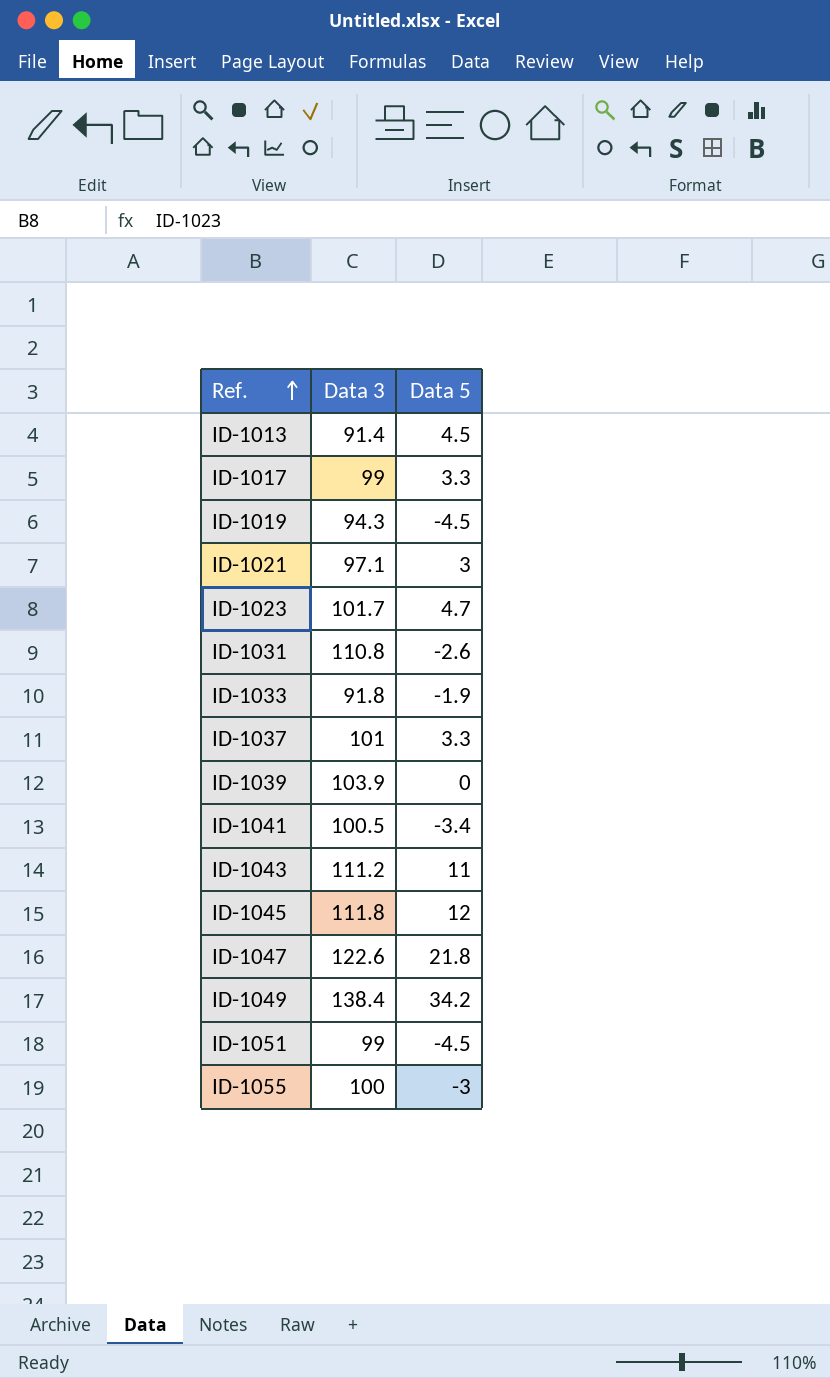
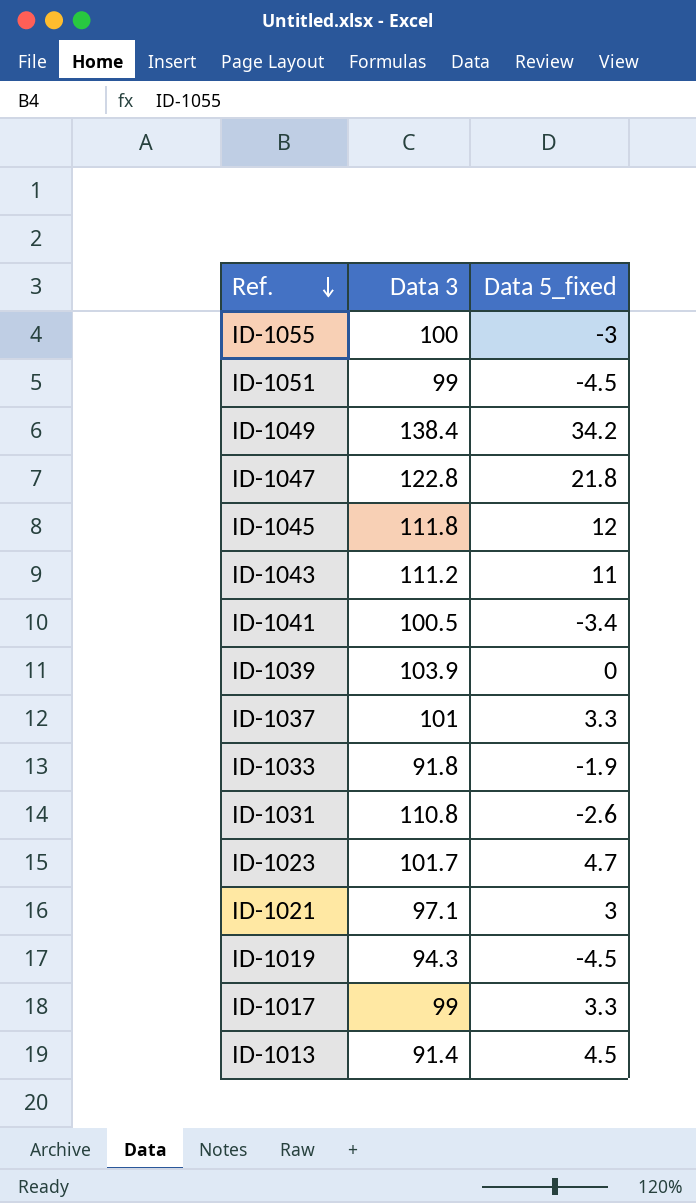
row order: Ref. ascending -> Ref. descending
column name: Data 5 -> Data 5_fixed
ID-1047 | Data 3: 122.6 -> 122.8

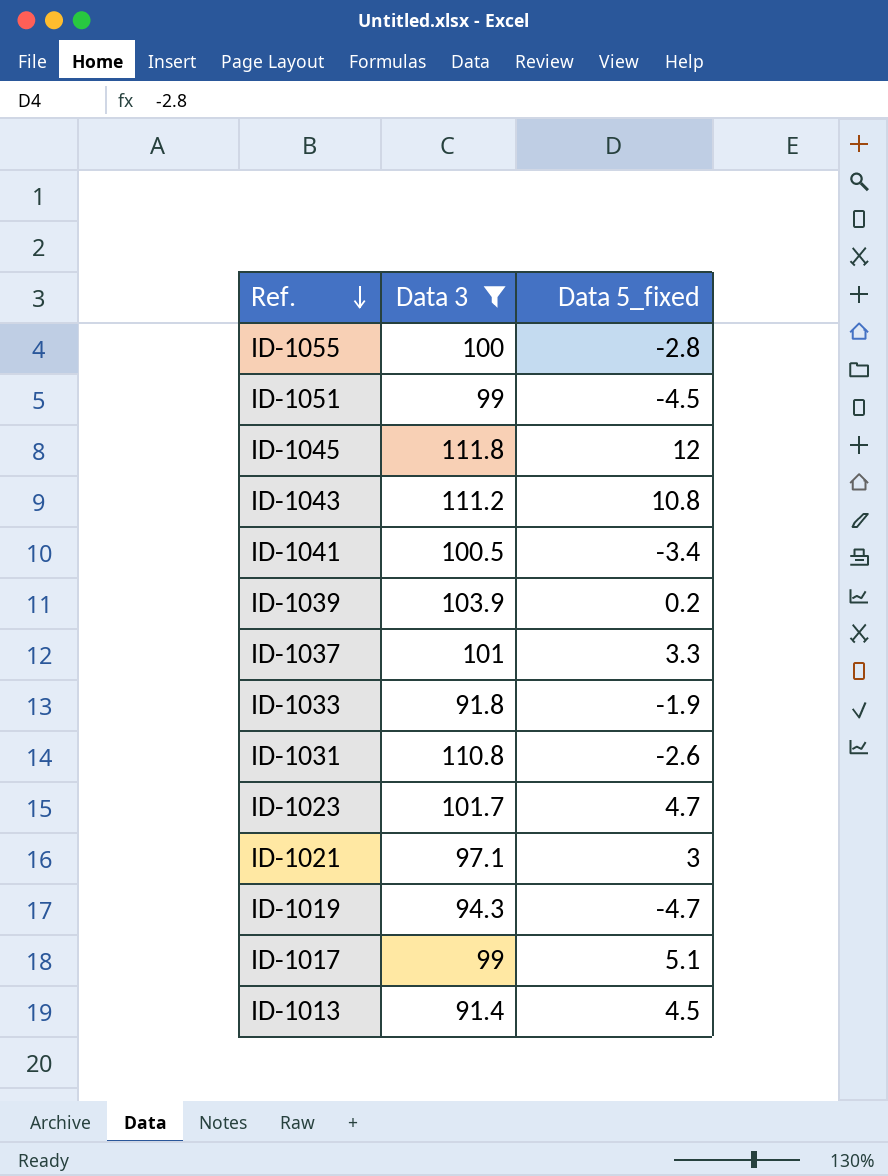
filter: none -> Data 3 <= 111.8
ID-1055 | Data 5_fixed: -3 -> -2.8
ID-1043 | Data 5_fixed: 11 -> 10.8
ID-1039 | Data 5_fixed: 0 -> 0.2
ID-1019 | Data 5_fixed: -4.5 -> -4.7
ID-1017 | Data 5_fixed: 3.3 -> 5.1

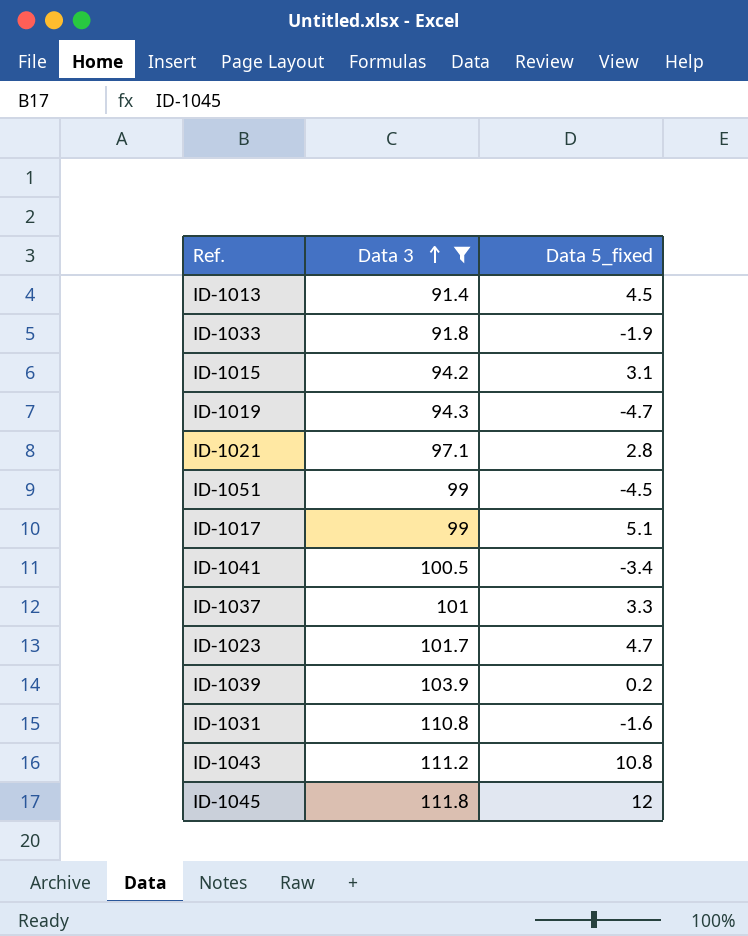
row order: Ref. descending -> Data 3 ascending
row ID-1055: 100 | -2.8 -> none
row ID-1015: none -> 94.2 | 3.1
ID-1021 | Data 5_fixed: 3 -> 2.8
ID-1031 | Data 5_fixed: -2.6 -> -1.6

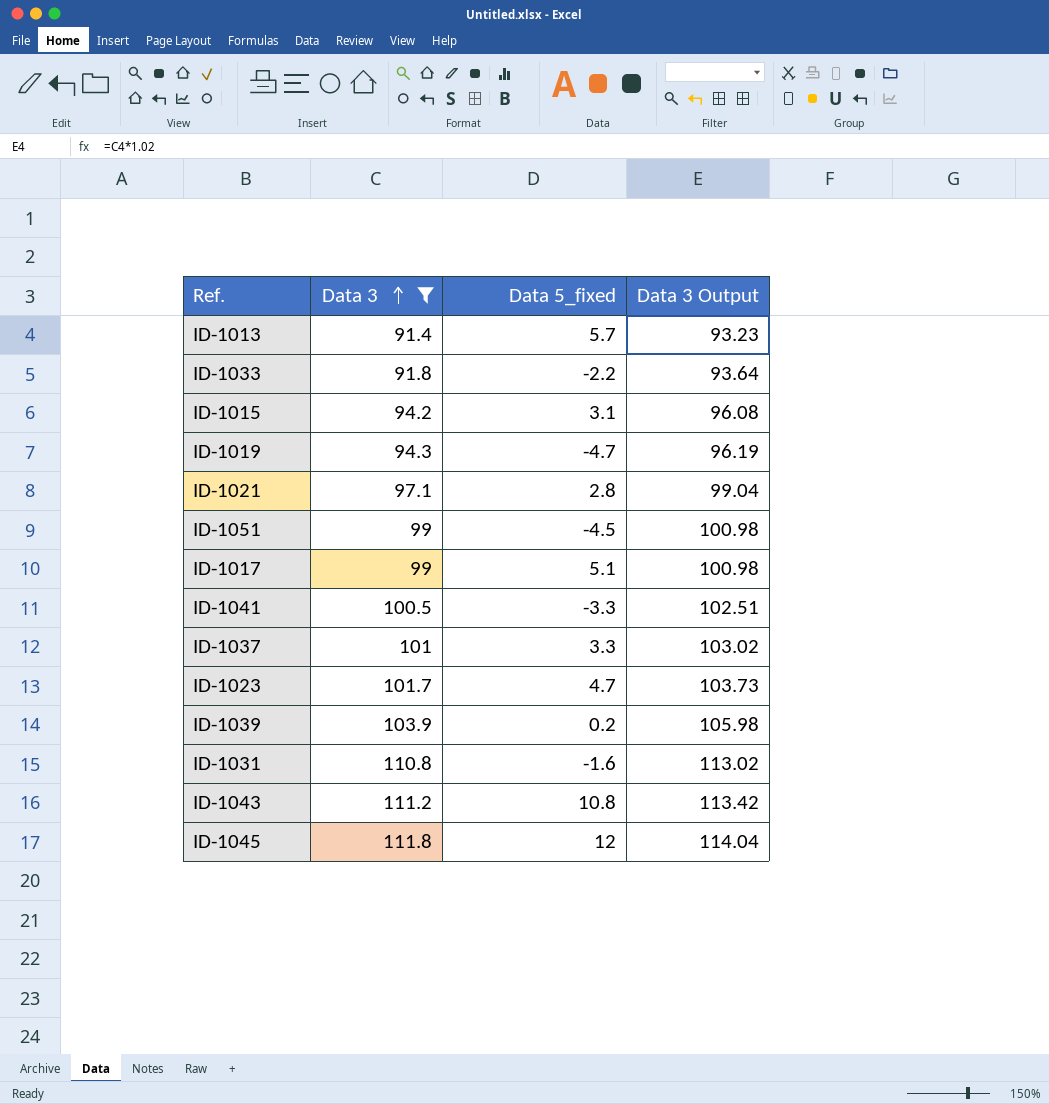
column Data 3 Output | formula: none -> [Data 3] * 1.02
ID-1013 | Data 5_fixed: 4.5 -> 5.7
ID-1033 | Data 5_fixed: -1.9 -> -2.2
ID-1041 | Data 5_fixed: -3.4 -> -3.3

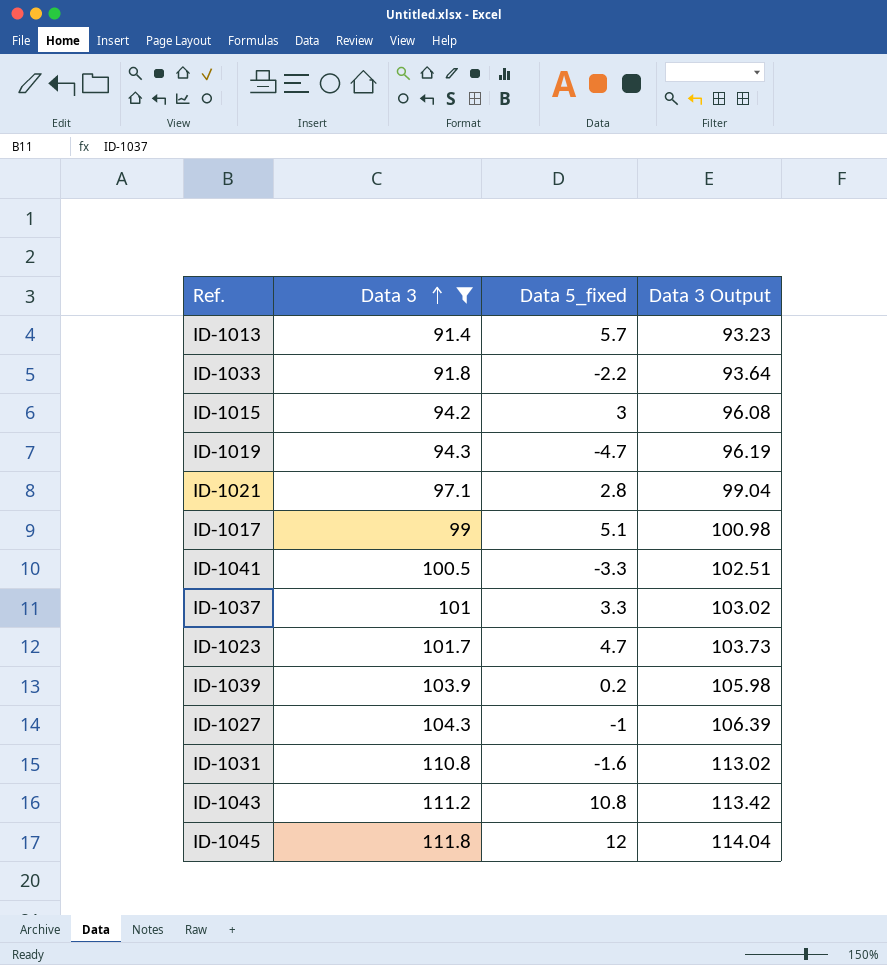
row ID-1051: 99 | -4.5 | 100.98 -> none
ID-1015 | Data 5_fixed: 3.1 -> 3
row ID-1027: none -> 104.3 | -1 | 106.39

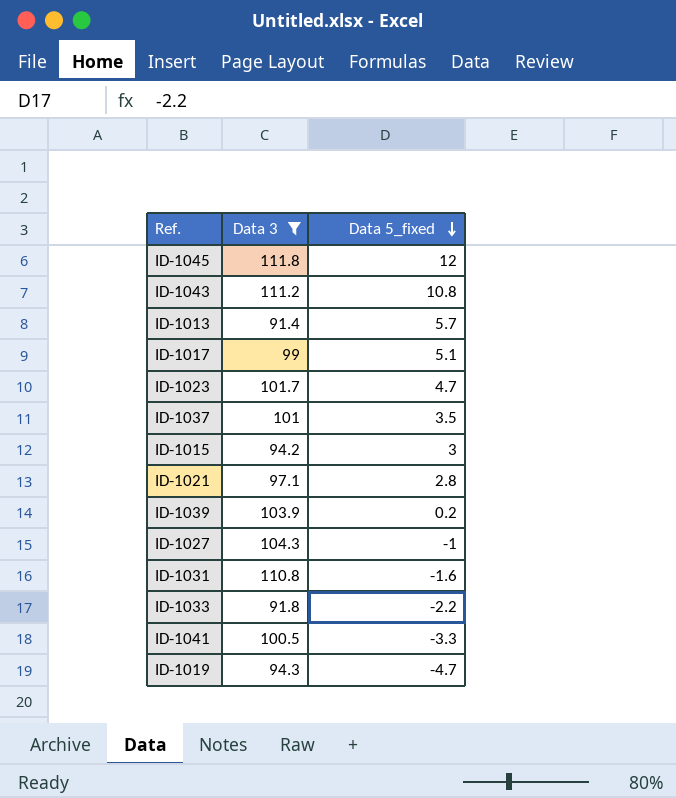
row order: Data 3 ascending -> Data 5_fixed descending
column Data 3 Output | formula: [Data 3] * 1.02 -> none
ID-1037 | Data 5_fixed: 3.3 -> 3.5

